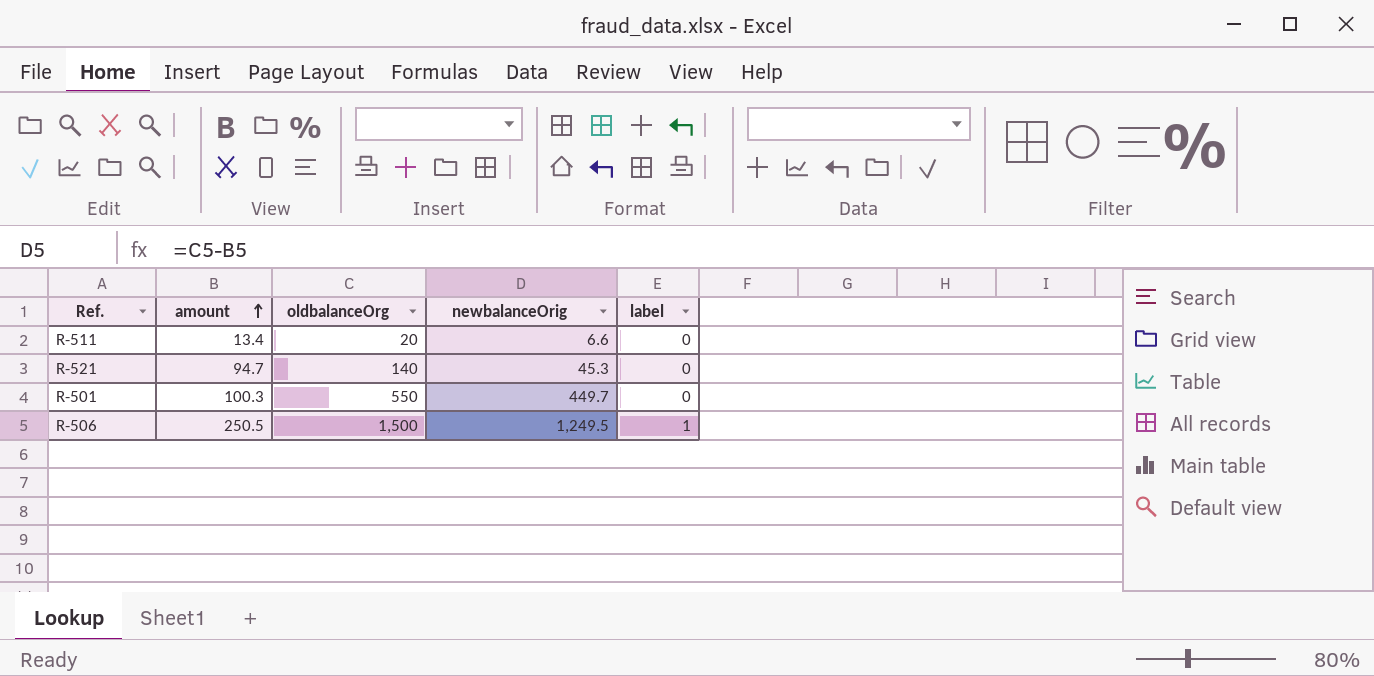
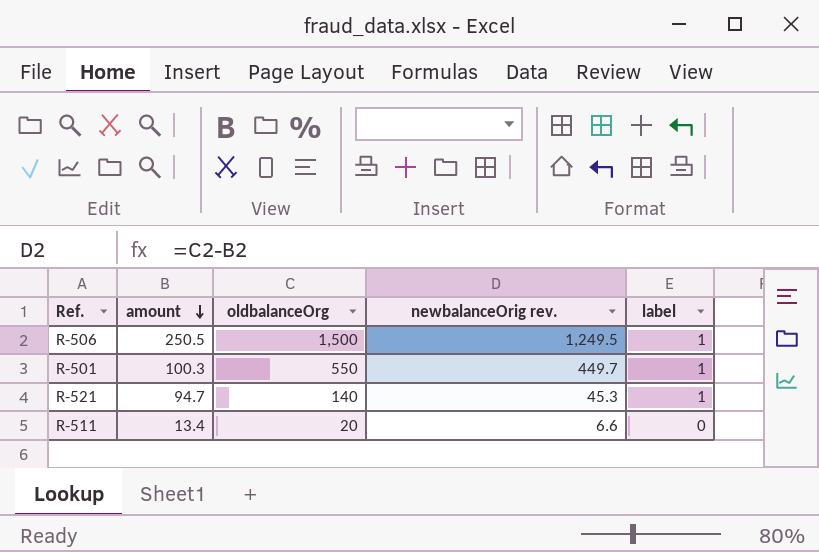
row order: amount ascending -> amount descending
column name: newbalanceOrig -> newbalanceOrig rev.
R-501 | label: 0 -> 1
R-521 | label: 0 -> 1

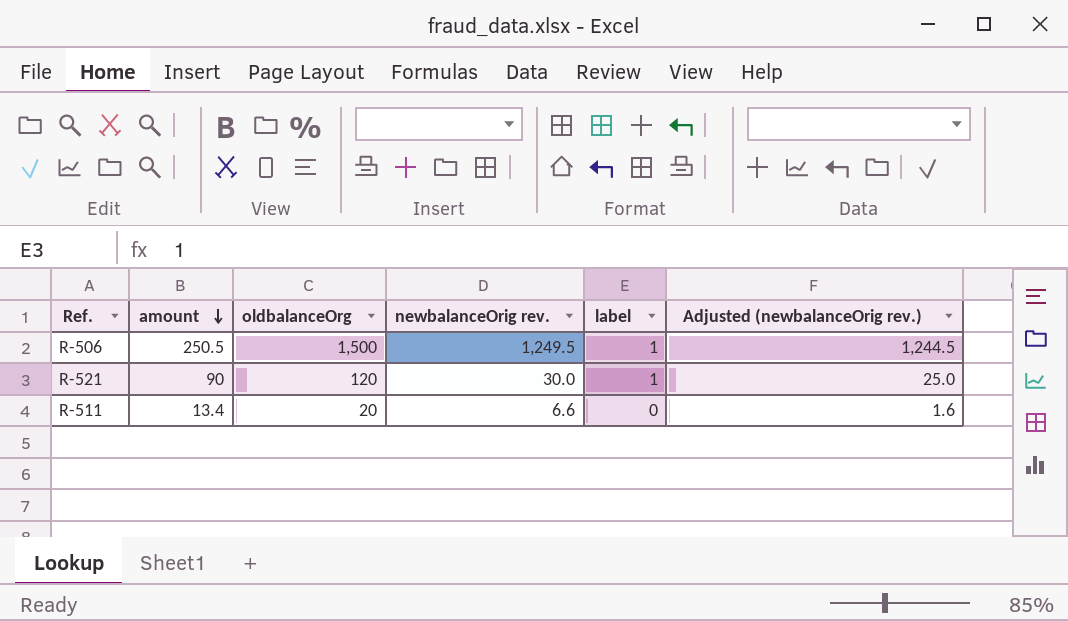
column Adjusted (newbalanceOrig rev.) | formula: none -> [newbalanceOrig rev.] - 5
row R-501: 100.3 | 550 | 449.7 | 1 -> none
R-521 | amount: 94.7 -> 90
R-521 | oldbalanceOrg: 140 -> 120
R-521 | newbalanceOrig rev.: 45.3 -> 30.0

